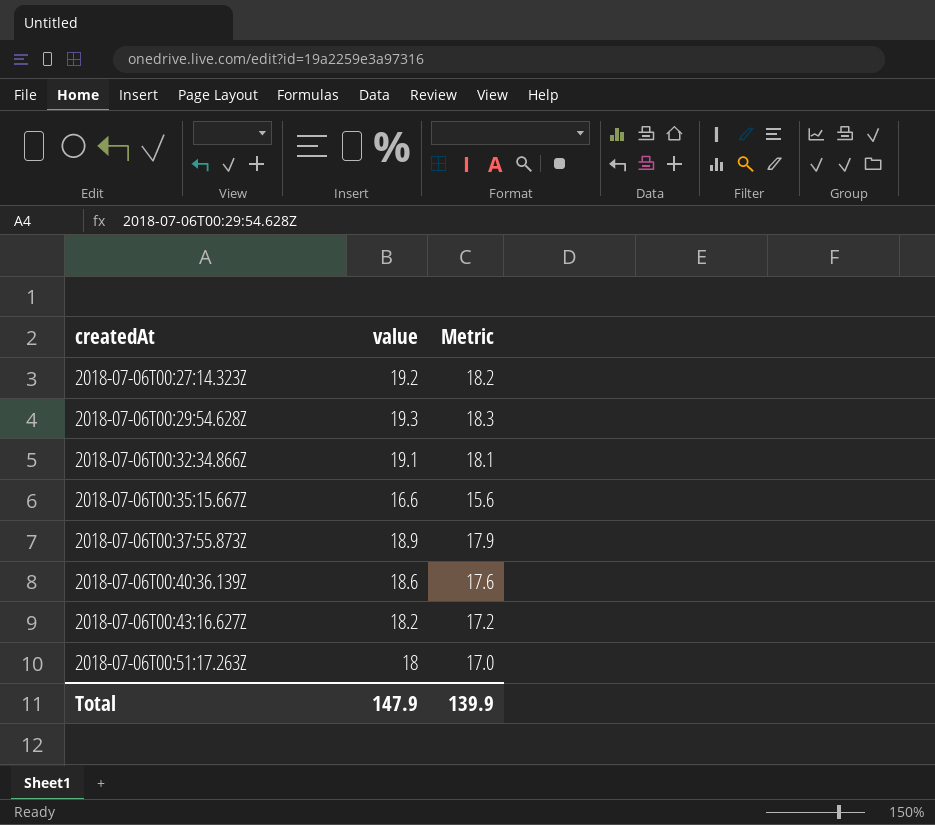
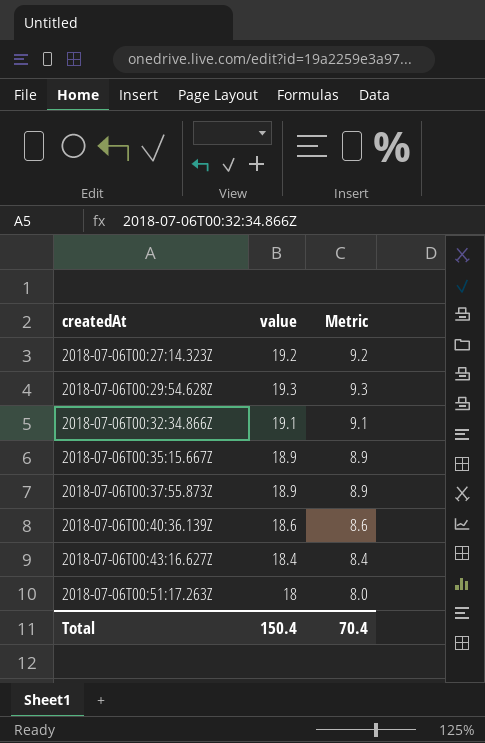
column Metric | formula: [value] - 1 -> [value] - 10
2018-07-06T00:35:15.667Z | value: 16.6 -> 18.9
2018-07-06T00:43:16.627Z | value: 18.2 -> 18.4
Total | value: 147.9 -> 150.4
Total | Metric: 139.9 -> 70.4

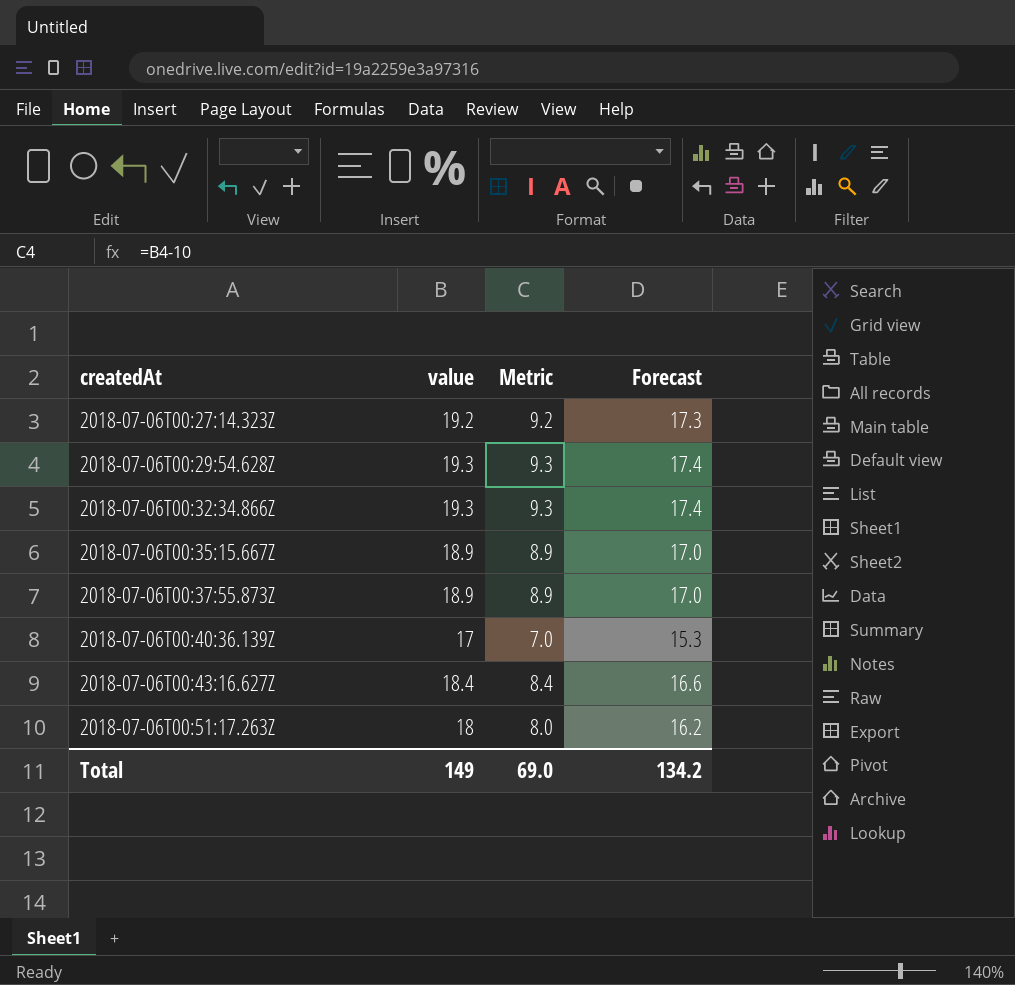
column Forecast | formula: none -> [value] * 0.9
2018-07-06T00:32:34.866Z | value: 19.1 -> 19.3
2018-07-06T00:32:34.866Z | Metric: 9.1 -> 9.3
2018-07-06T00:40:36.139Z | value: 18.6 -> 17
2018-07-06T00:40:36.139Z | Metric: 8.6 -> 7.0
Total | value: 150.4 -> 149
Total | Metric: 70.4 -> 69.0

